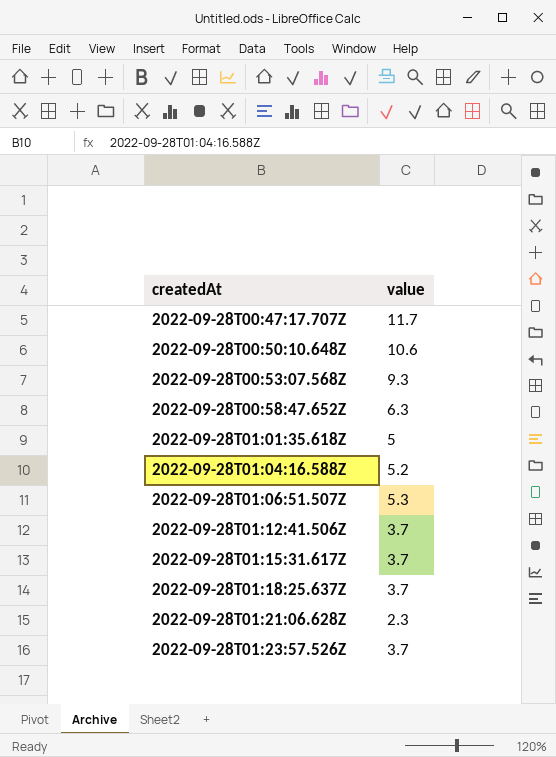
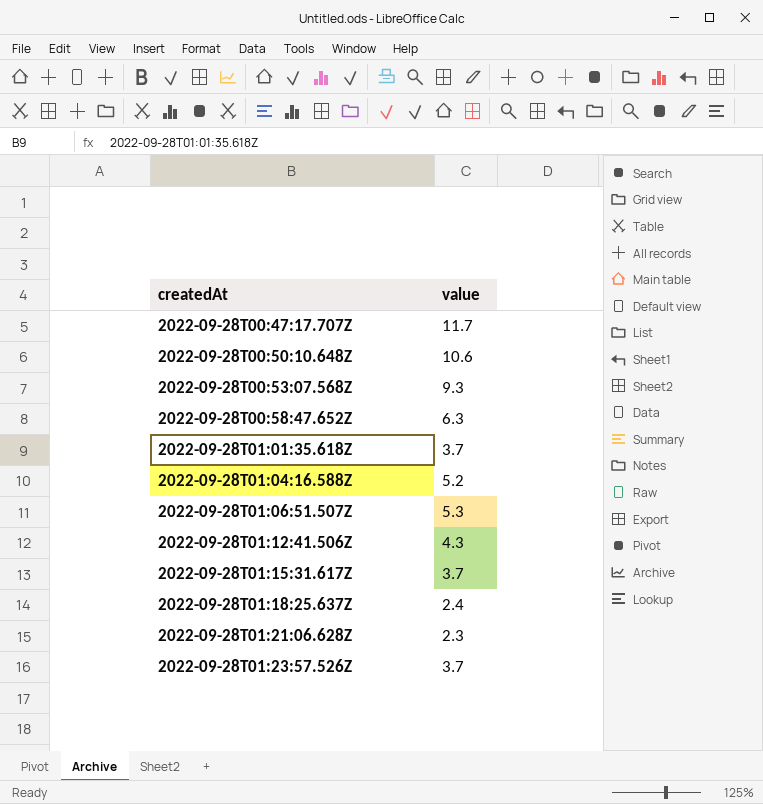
2022-09-28T01:01:35.618Z | value: 5 -> 3.7
2022-09-28T01:12:41.506Z | value: 3.7 -> 4.3
2022-09-28T01:18:25.637Z | value: 3.7 -> 2.4

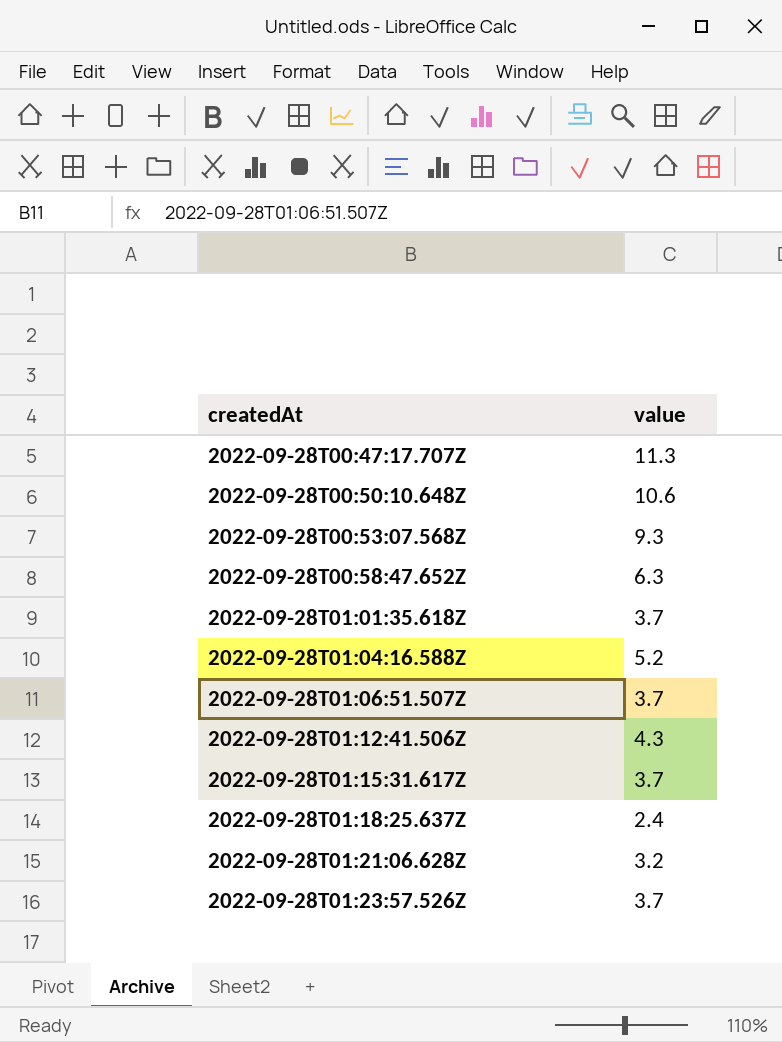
2022-09-28T00:47:17.707Z | value: 11.7 -> 11.3
2022-09-28T01:06:51.507Z | value: 5.3 -> 3.7
2022-09-28T01:21:06.628Z | value: 2.3 -> 3.2

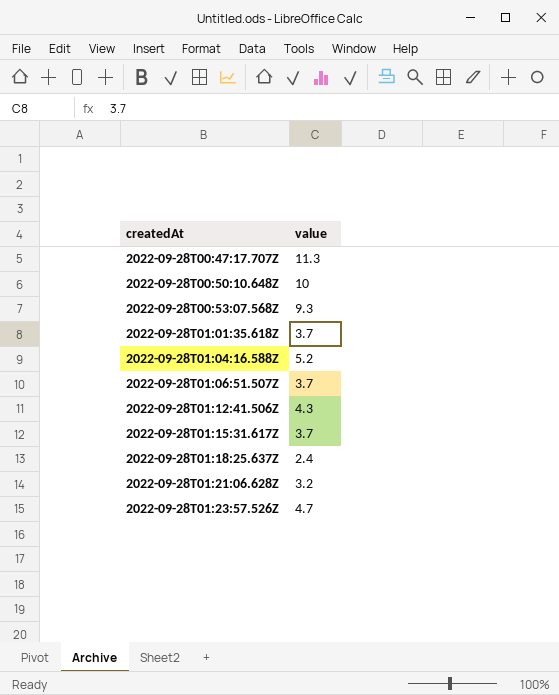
row 2022-09-28T00:58:47.652Z: 6.3 -> none
2022-09-28T00:50:10.648Z | value: 10.6 -> 10
2022-09-28T01:23:57.526Z | value: 3.7 -> 4.7

